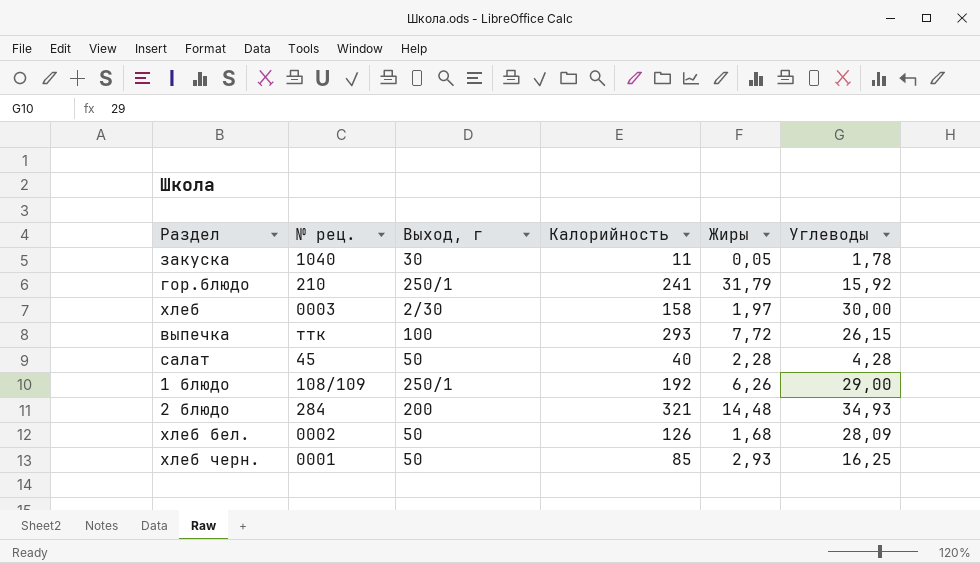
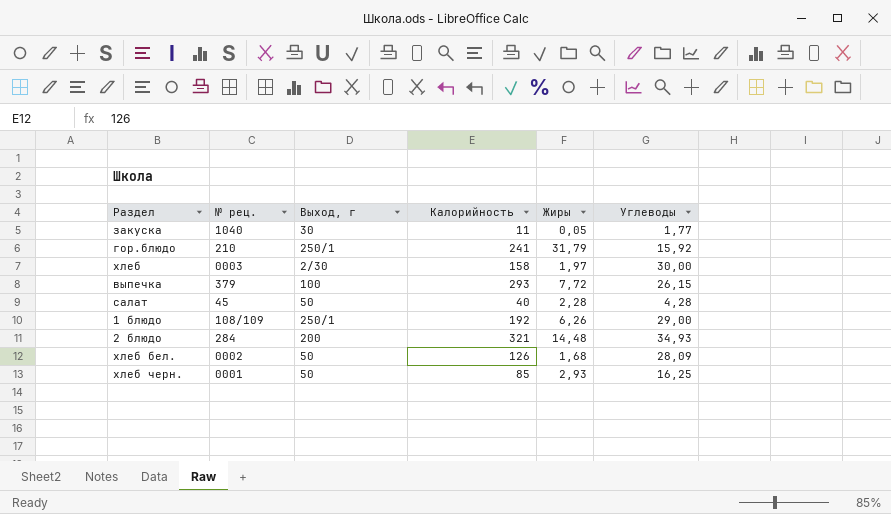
закуска | Углеводы: 1,78 -> 1,77
выпечка | № рец.: ттк -> 379

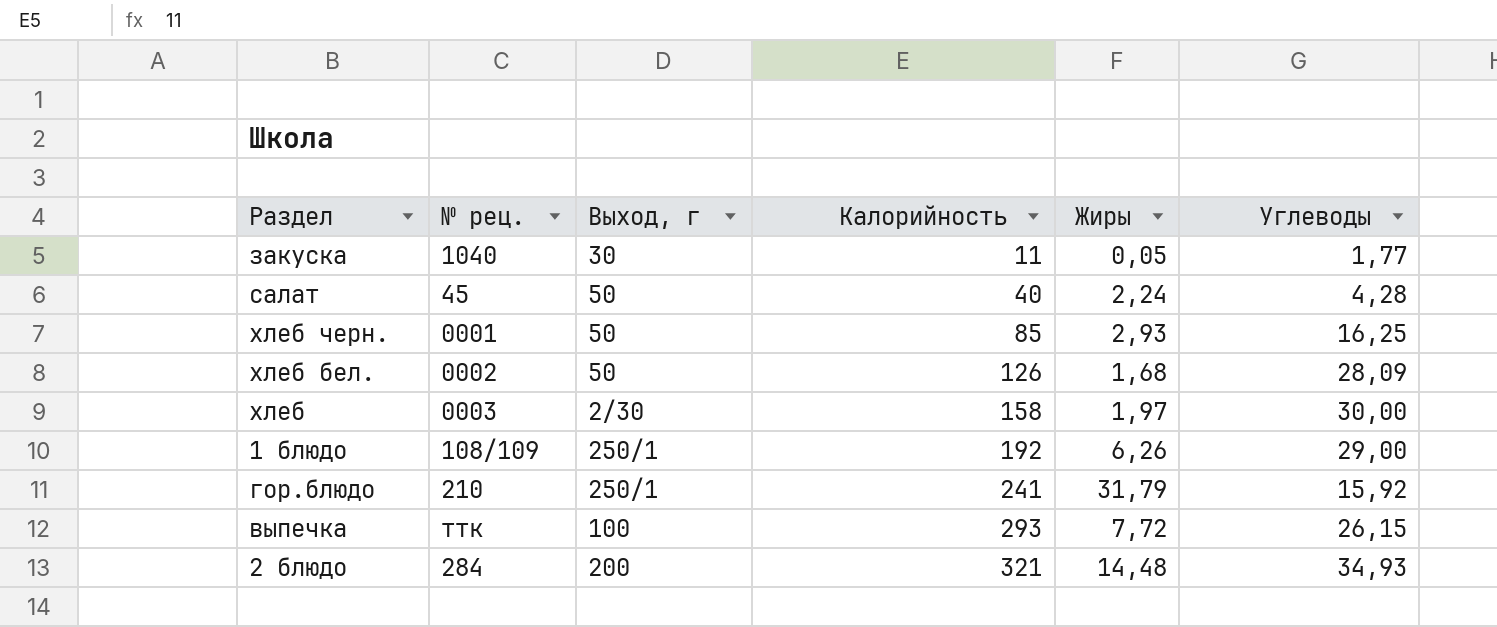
row order: none -> Калорийность ascending
салат | Жиры: 2,28 -> 2,24
выпечка | № рец.: 379 -> ттк

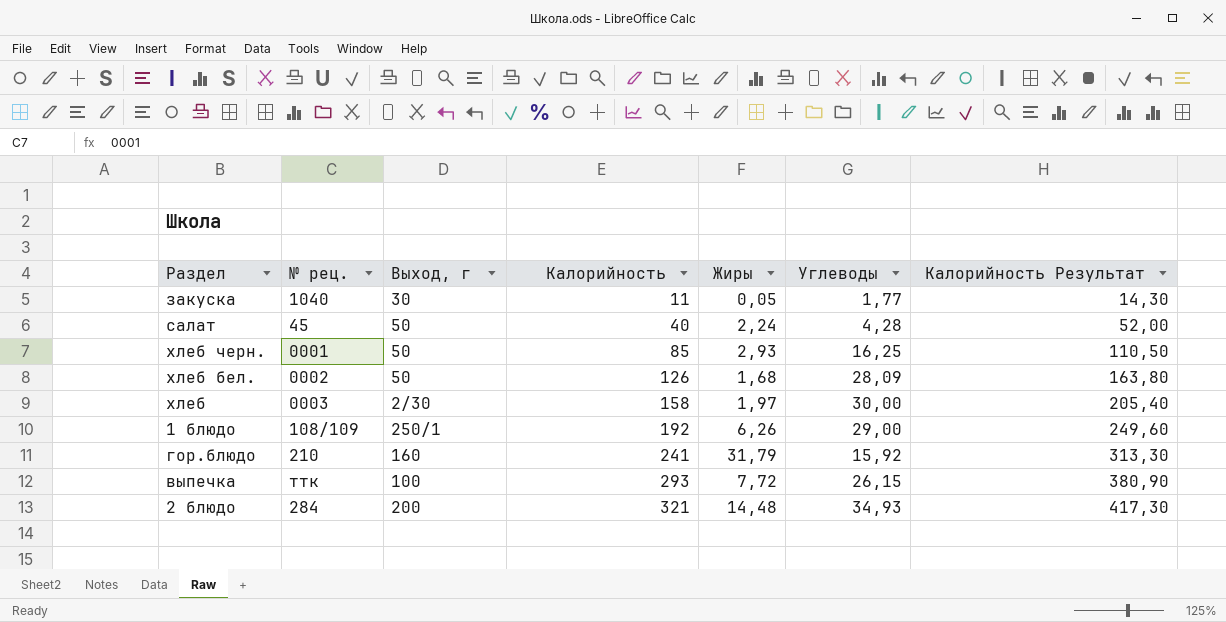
column Калорийность Результат | formula: none -> [Калорийность] * 1,3
гор.блюдо | Выход, г: 250/1 -> 160

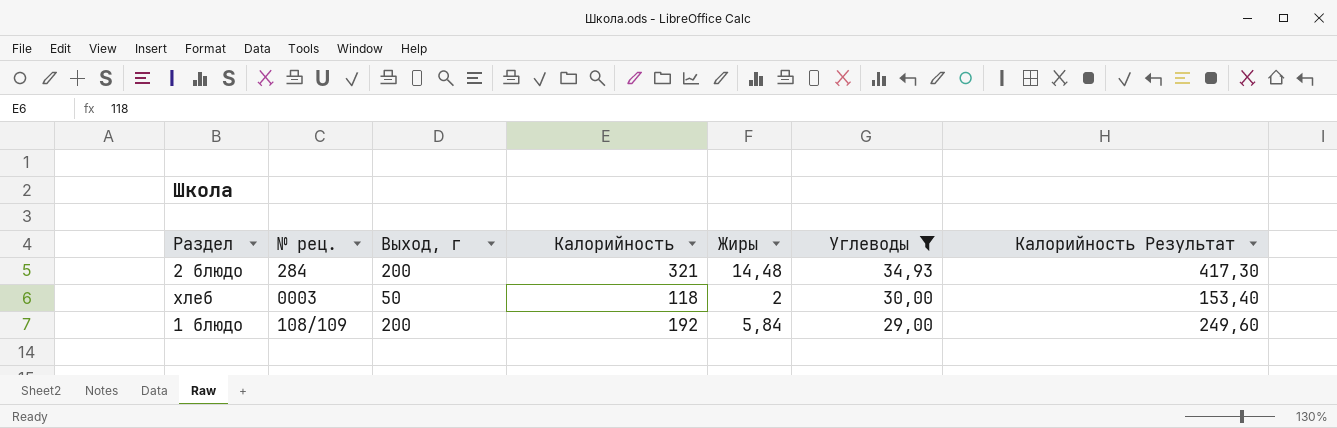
filter: none -> Углеводы >= 29,00
row order: Калорийность ascending -> Углеводы descending
хлеб | Выход, г: 2/30 -> 50
хлеб | Калорийность: 158 -> 118
хлеб | Жиры: 1,97 -> 2
хлеб | Калорийность Результат: 205,40 -> 153,40
1 блюдо | Выход, г: 250/1 -> 200
1 блюдо | Жиры: 6,26 -> 5,84

